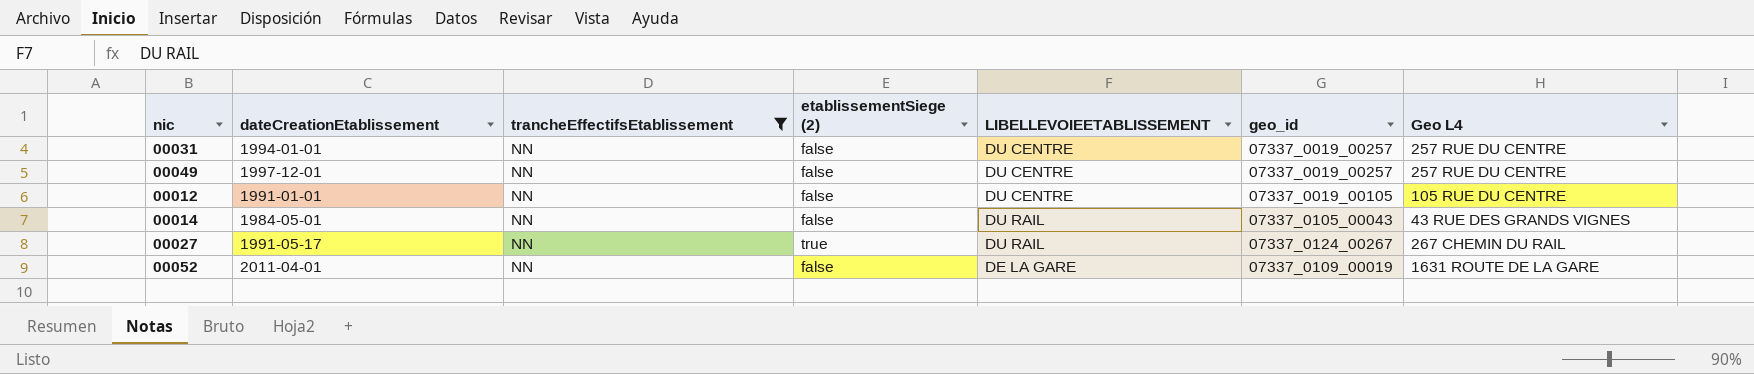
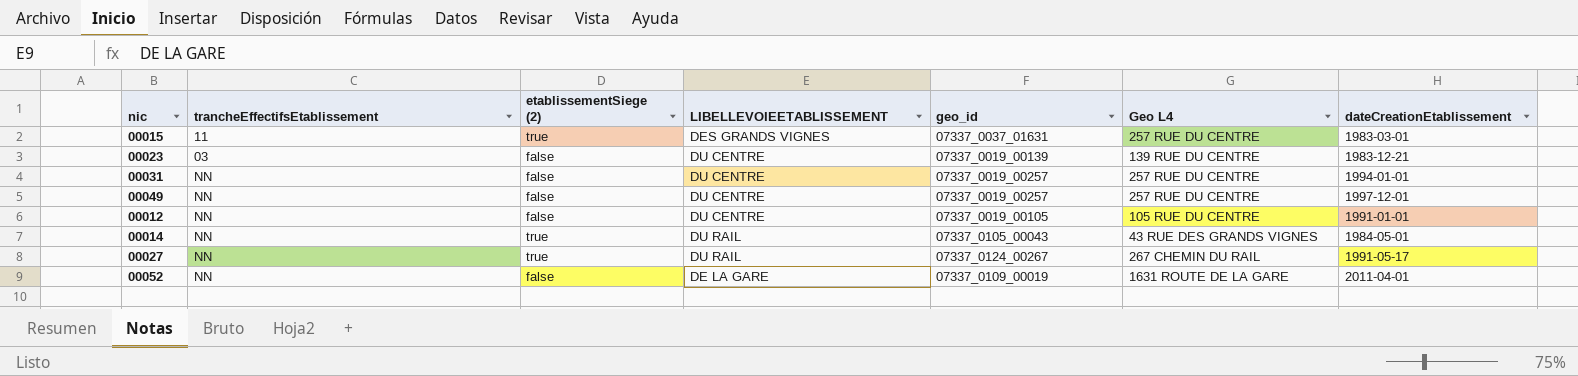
filter: trancheEffectifsEtablissement = NN -> none
column dateCreationEtablissement | position: 2 -> 7
00014 | etablissementSiege (2): false -> true

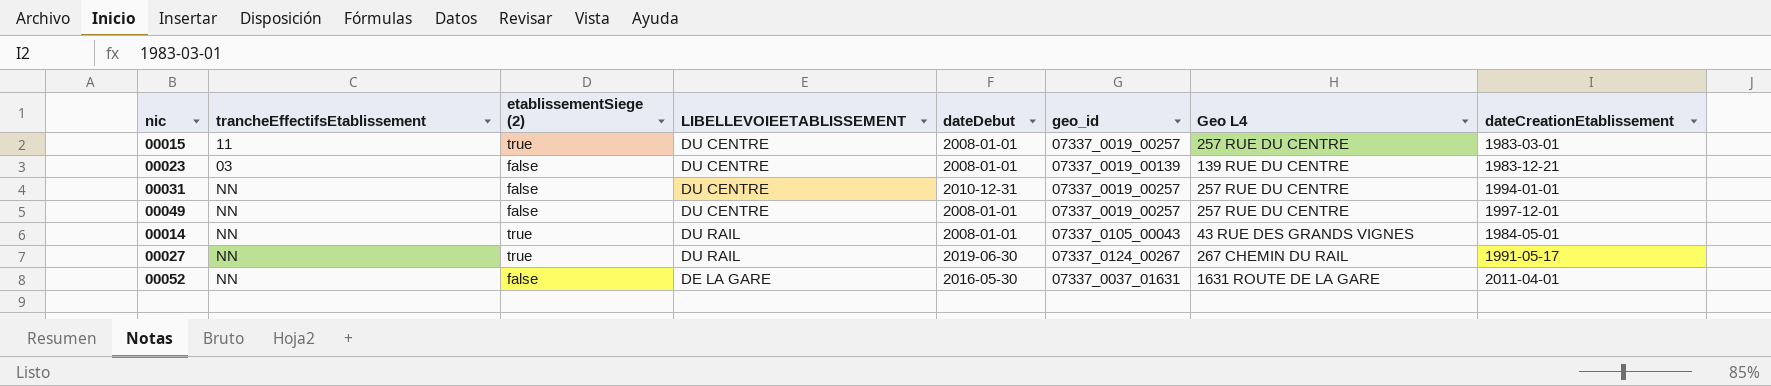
column dateDebut | position: none -> 5
row 00012: NN | false | DU CENTRE | 07337_0019_00105 | 105 RUE DU CENTRE | 1991-01-01 -> none
00015 | LIBELLEVOIEETABLISSEMENT: DES GRANDS VIGNES -> DU CENTRE
00015 | geo_id: 07337_0037_01631 -> 07337_0019_00257
00052 | geo_id: 07337_0109_00019 -> 07337_0037_01631

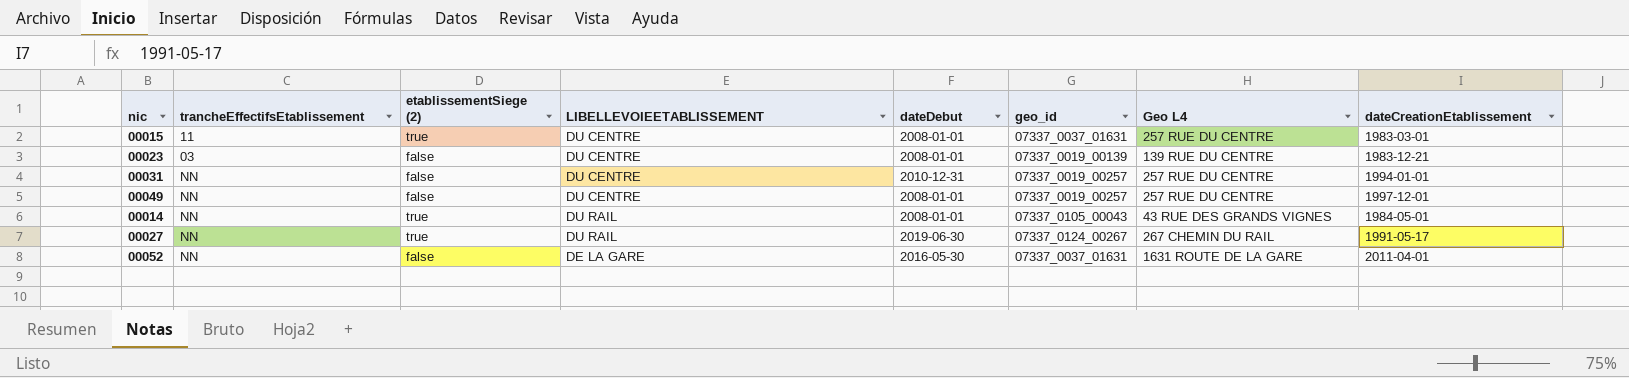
00015 | geo_id: 07337_0019_00257 -> 07337_0037_01631

